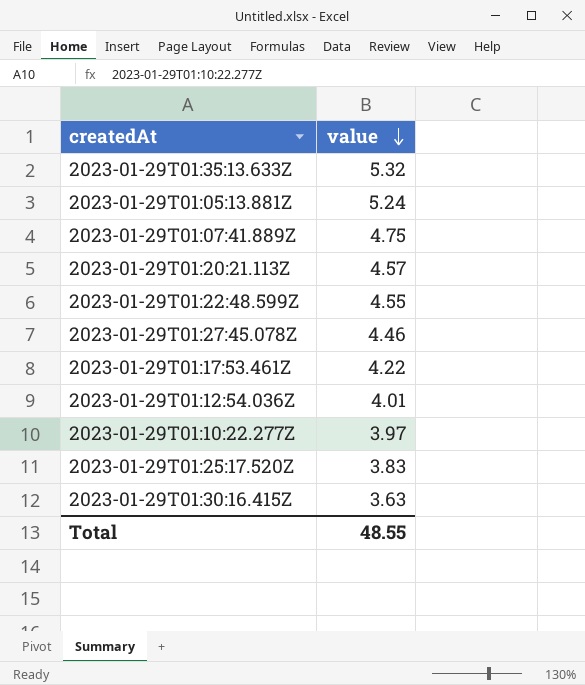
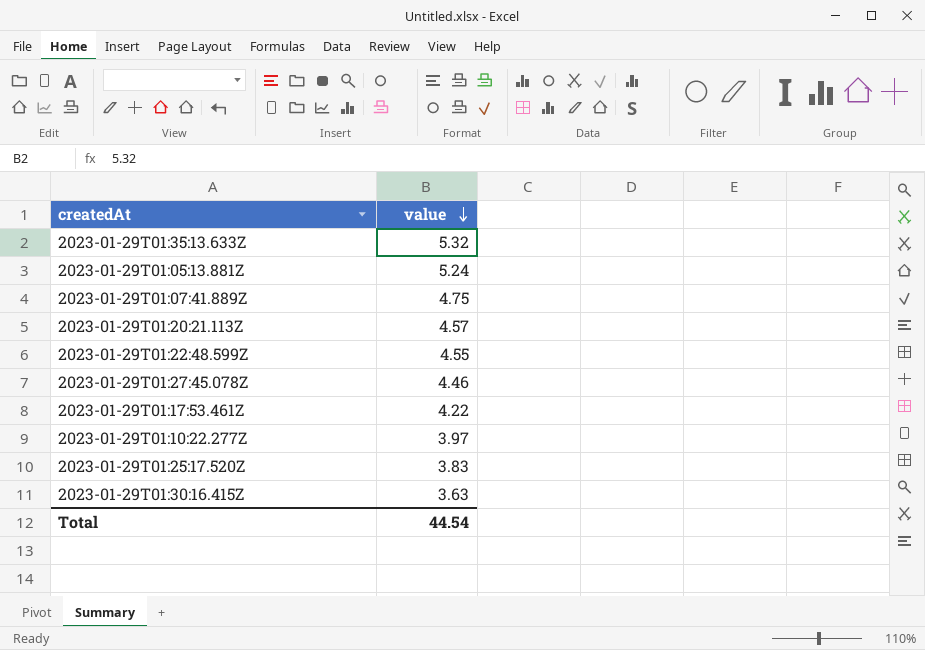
row 2023-01-29T01:12:54.036Z: 4.01 -> none
Total | value: 48.55 -> 44.54

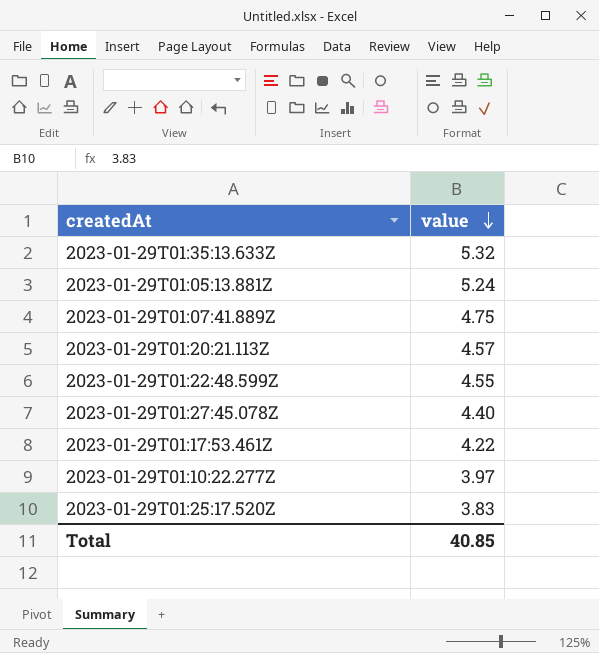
row 2023-01-29T01:30:16.415Z: 3.63 -> none
2023-01-29T01:27:45.078Z | value: 4.46 -> 4.40
Total | value: 44.54 -> 40.85

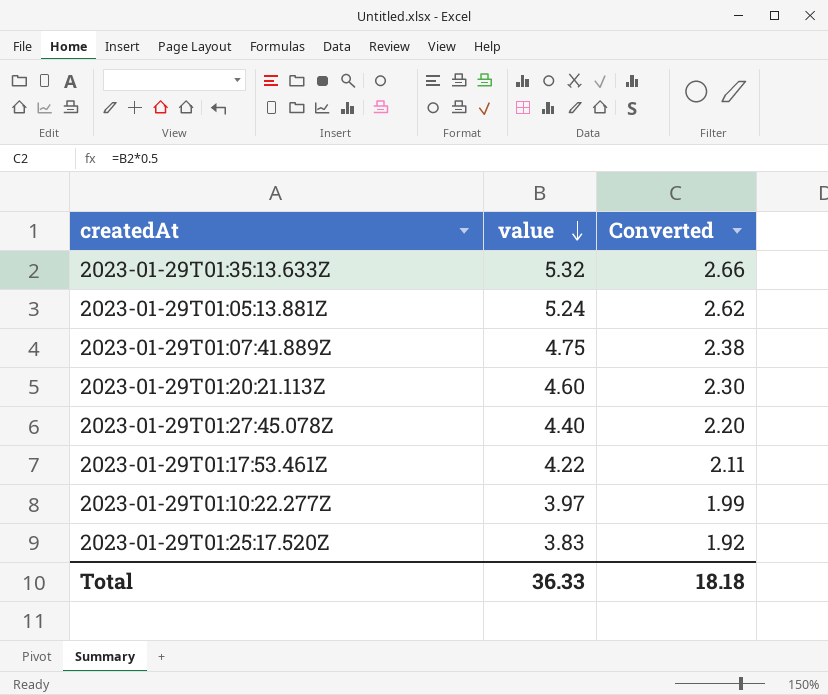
column Converted | formula: none -> [value] * 0.5
row 2023-01-29T01:22:48.599Z: 4.55 -> none
2023-01-29T01:20:21.113Z | value: 4.57 -> 4.60
Total | value: 40.85 -> 36.33

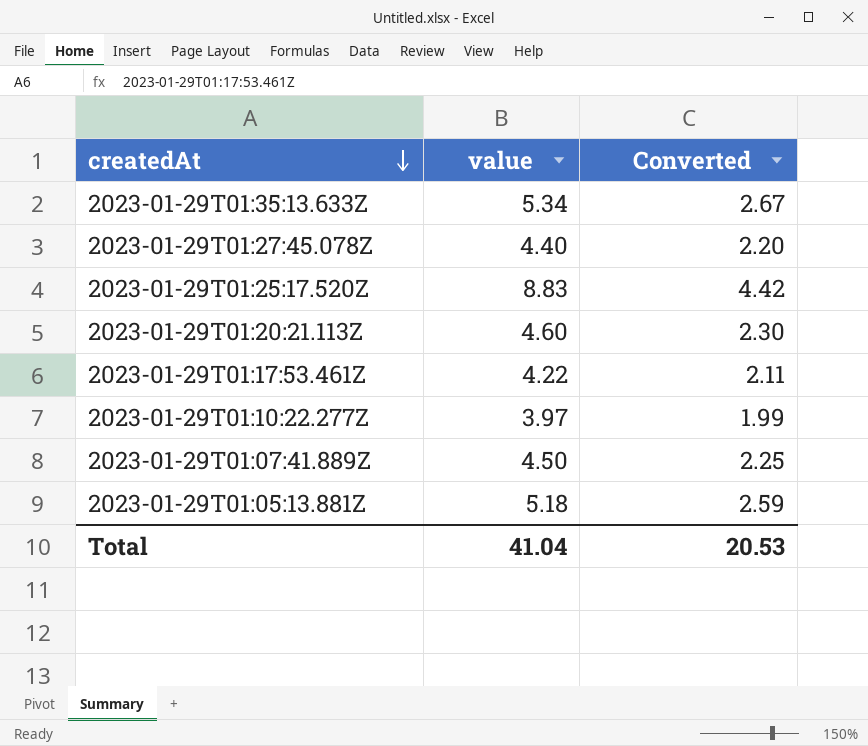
row order: value descending -> createdAt descending
2023-01-29T01:35:13.633Z | value: 5.32 -> 5.34
2023-01-29T01:35:13.633Z | Converted: 2.66 -> 2.67
2023-01-29T01:25:17.520Z | value: 3.83 -> 8.83
2023-01-29T01:25:17.520Z | Converted: 1.92 -> 4.42
2023-01-29T01:07:41.889Z | value: 4.75 -> 4.50
2023-01-29T01:07:41.889Z | Converted: 2.38 -> 2.25
2023-01-29T01:05:13.881Z | value: 5.24 -> 5.18
2023-01-29T01:05:13.881Z | Converted: 2.62 -> 2.59
Total | value: 36.33 -> 41.04
Total | Converted: 18.18 -> 20.53

